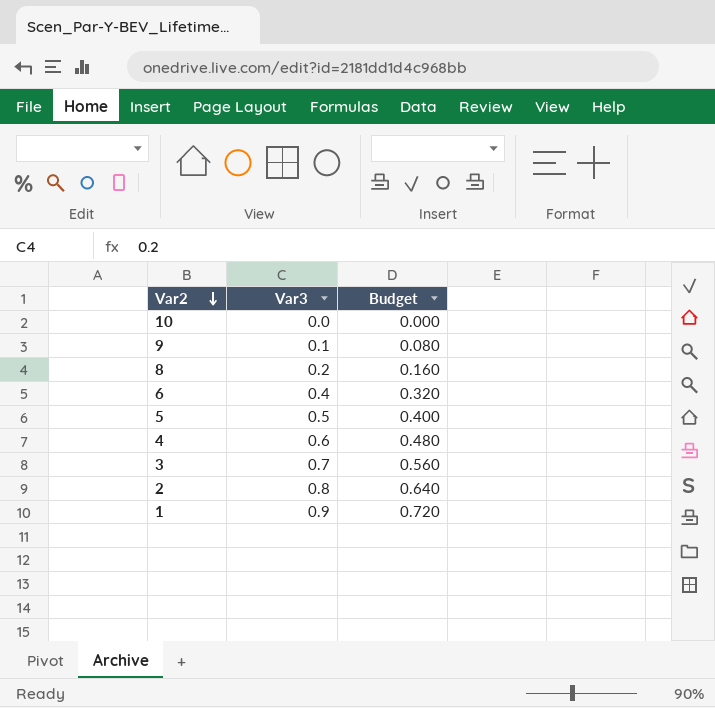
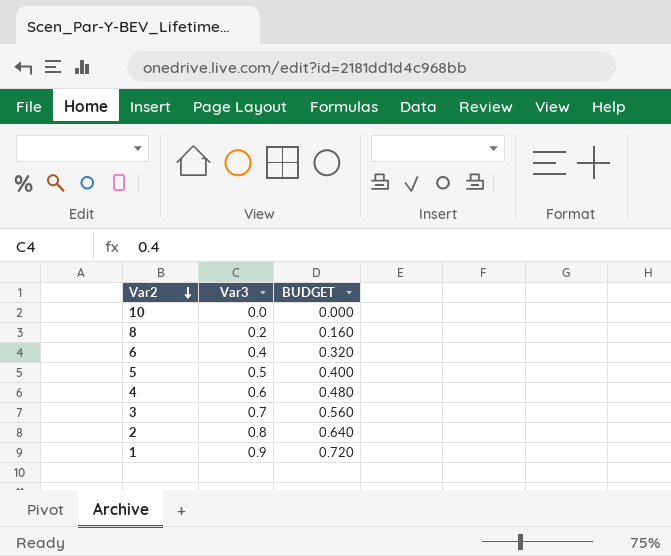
column name: Budget -> BUDGET
row 9: 0.1 | 0.080 -> none

